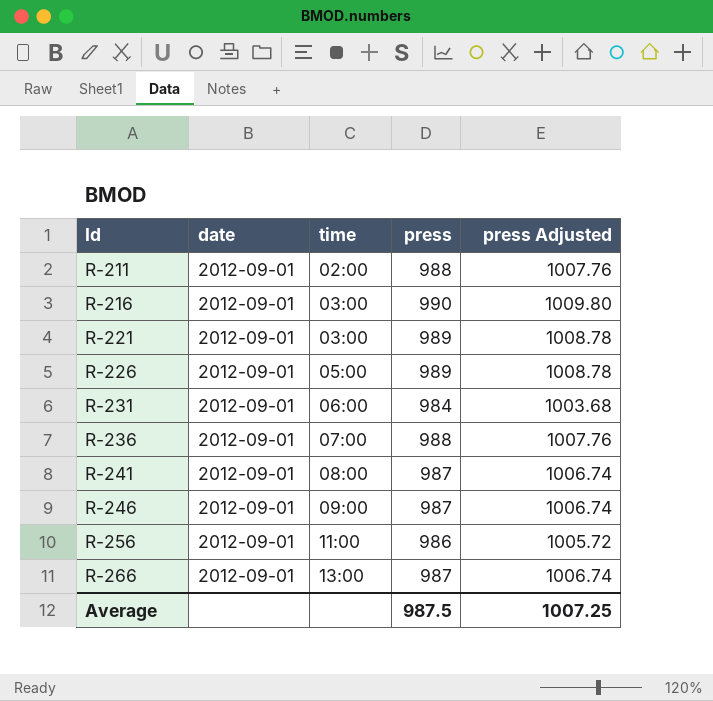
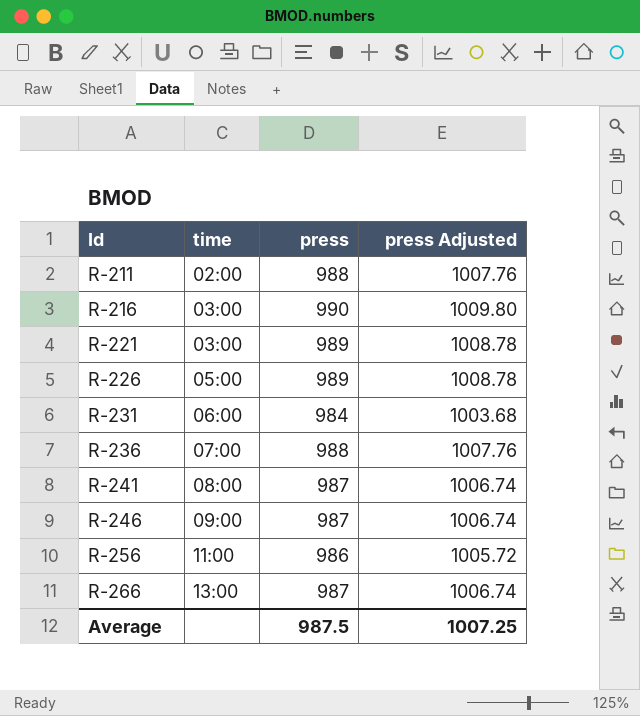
column date | position: 2 -> none

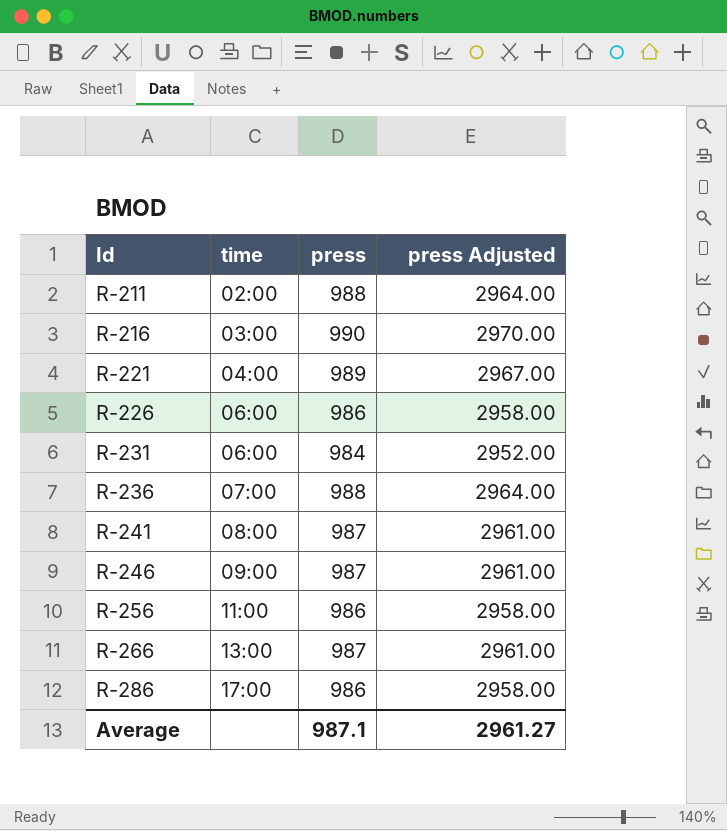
column press Adjusted | formula: [press] * 1.02 -> [press] * 3
R-221 | time: 03:00 -> 04:00
R-226 | time: 05:00 -> 06:00
R-226 | press: 989 -> 986
row R-286: none -> 17:00 | 986 | 2958.00
Average | press: 987.5 -> 987.1
Average | press Adjusted: 1007.25 -> 2961.27

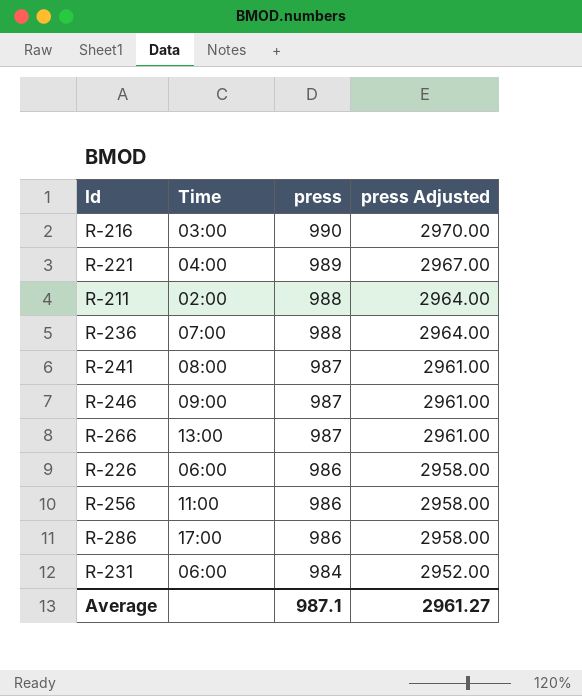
row order: Id ascending -> press descending
column name: time -> Time

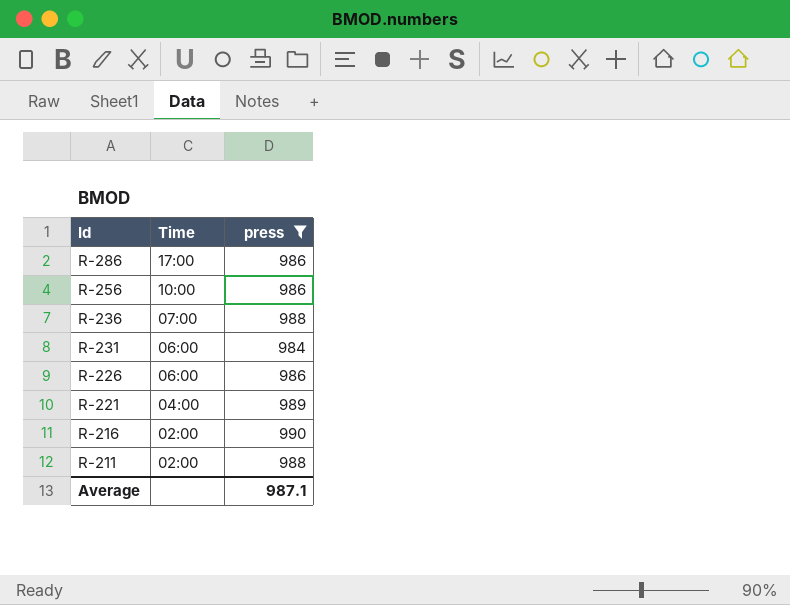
filter: none -> press != 987
row order: press descending -> Id descending
column press Adjusted | formula: [press] * 3 -> none
R-256 | Time: 11:00 -> 10:00
R-216 | Time: 03:00 -> 02:00

